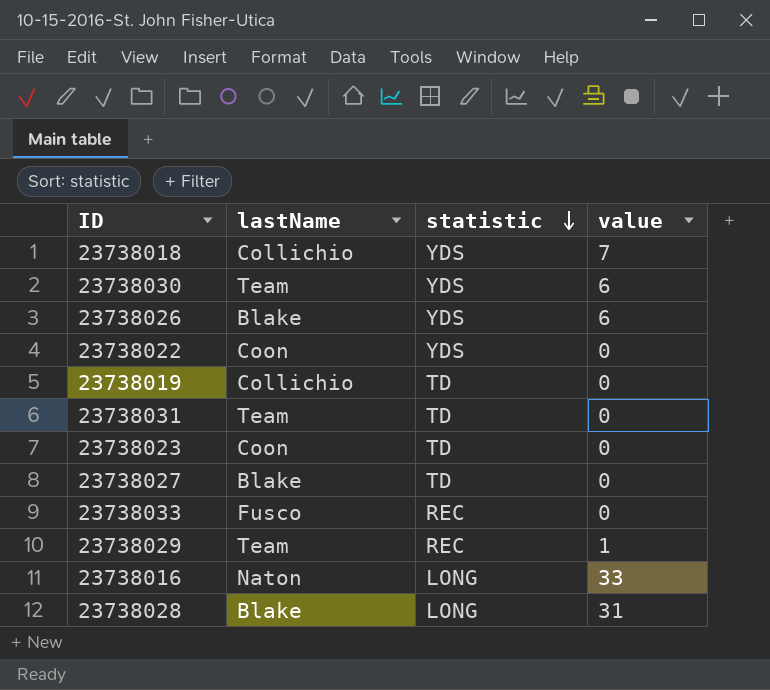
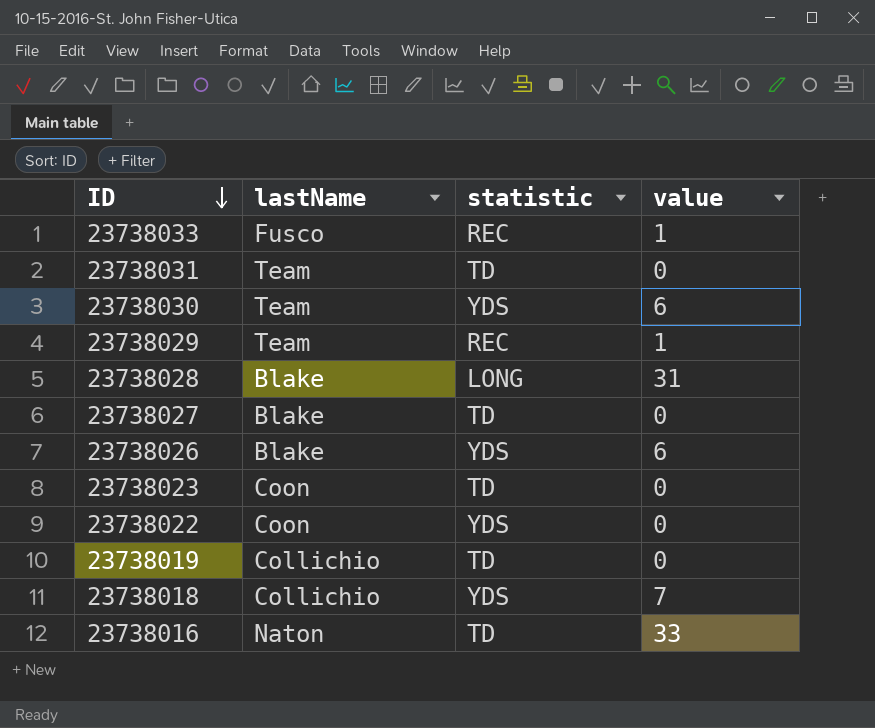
row order: statistic descending -> ID descending
23738033 | value: 0 -> 1
23738016 | statistic: LONG -> TD

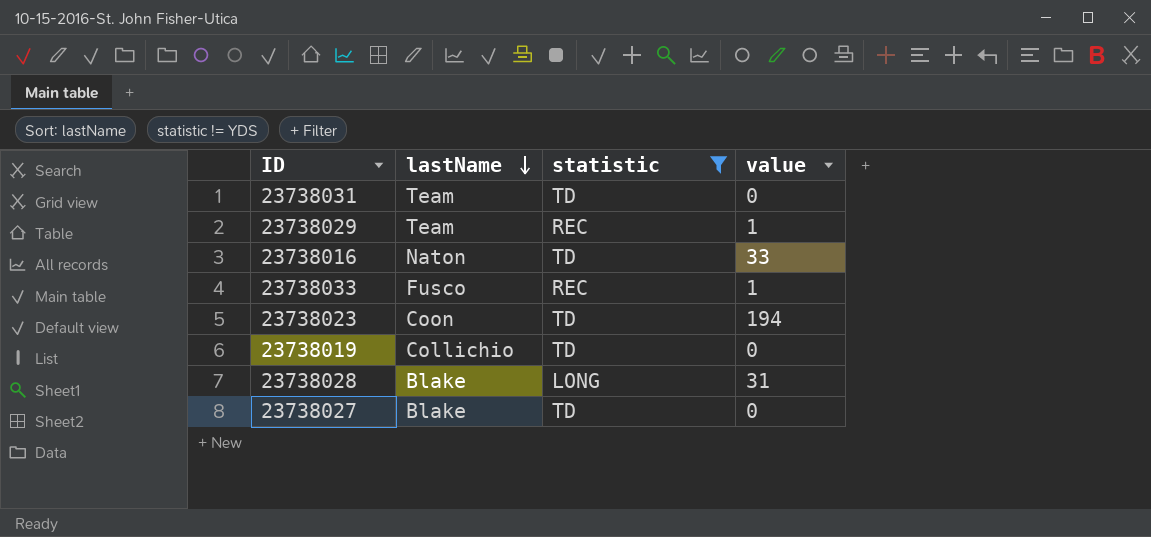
filter: none -> statistic != YDS
row order: ID descending -> lastName descending
23738023 | value: 0 -> 194

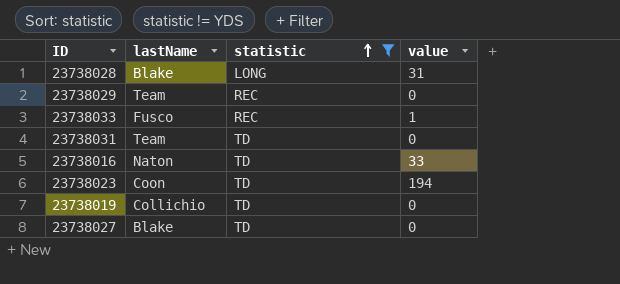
row order: lastName descending -> statistic ascending
23738029 | value: 1 -> 0

